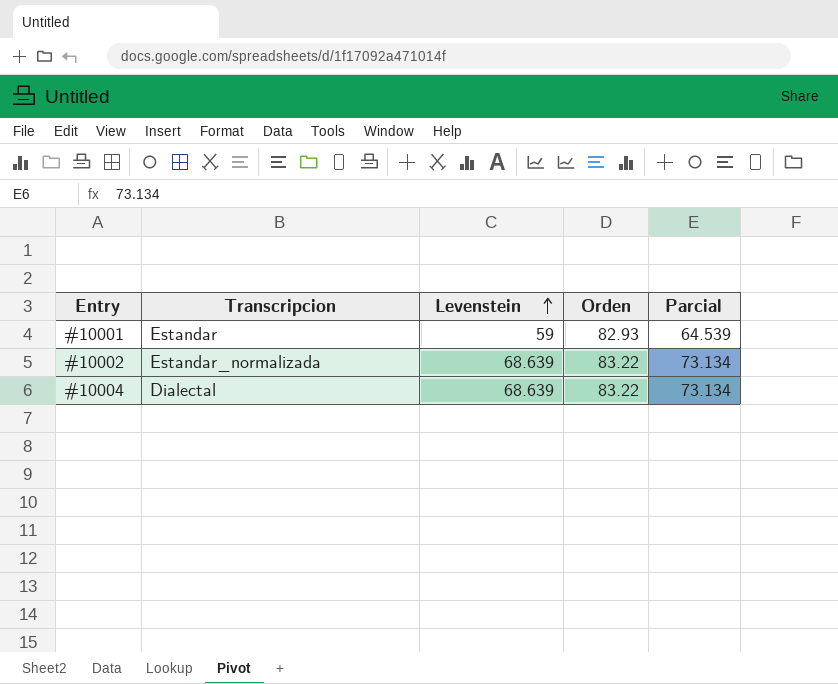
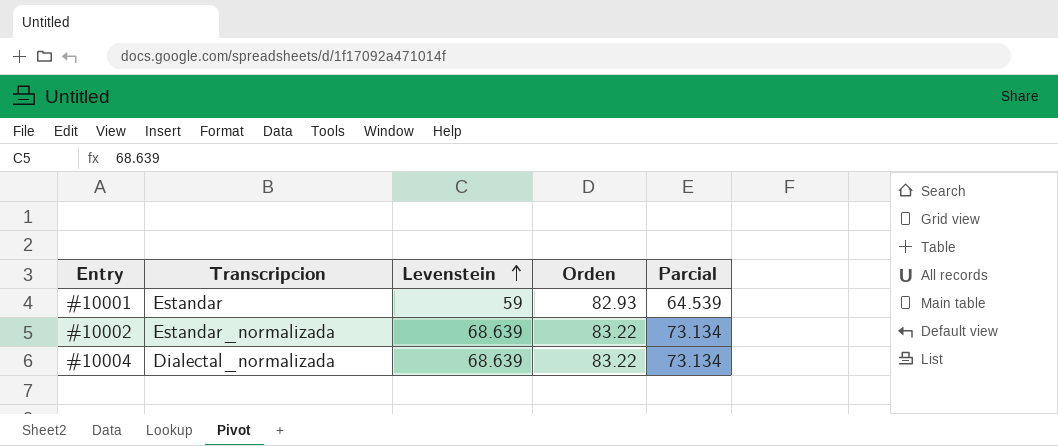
#10004 | Transcripcion: Dialectal -> Dialectal_normalizada

